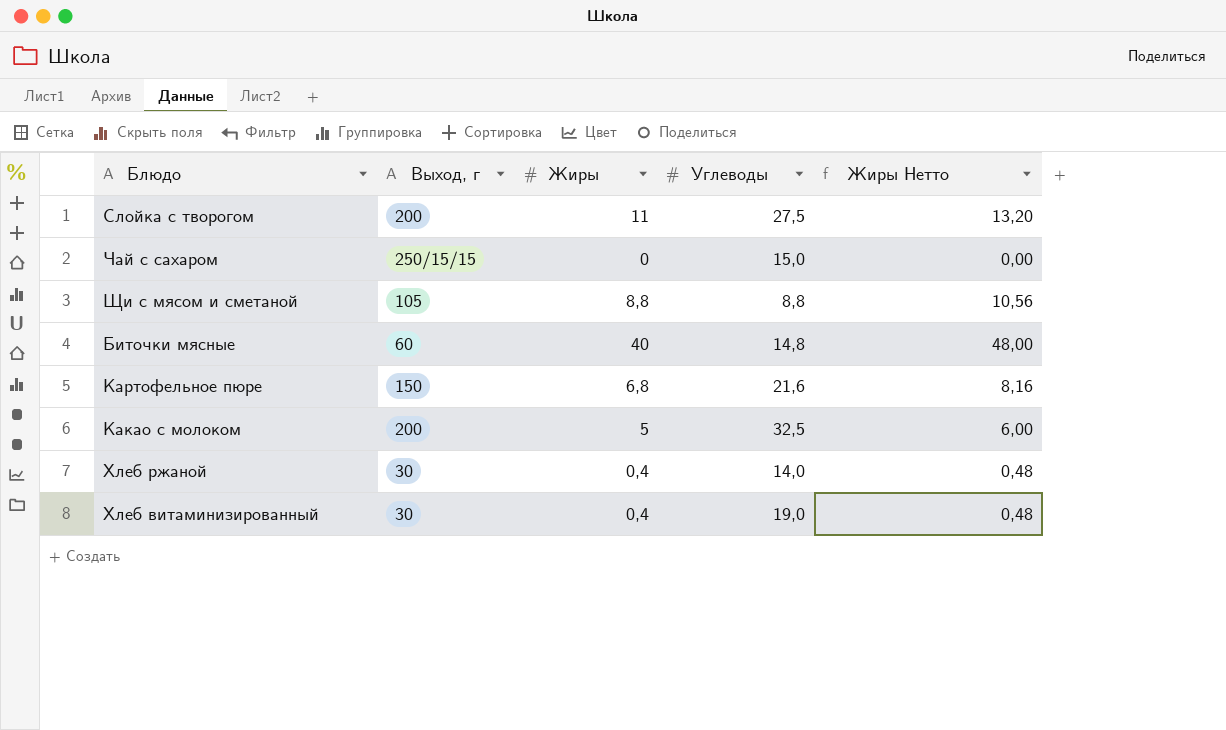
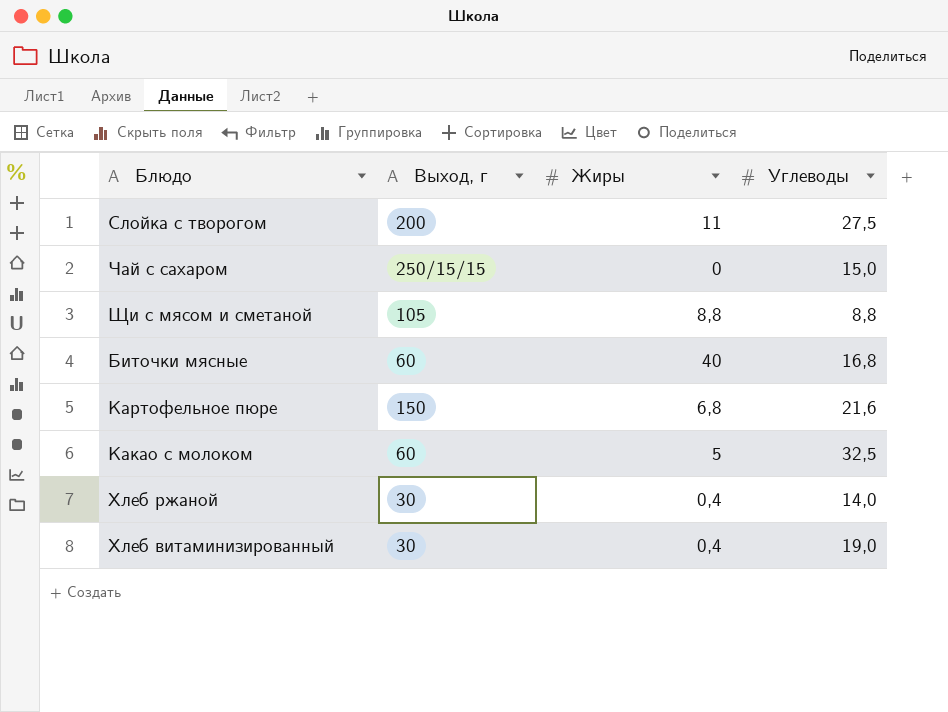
column Жиры Нетто | formula: [Жиры] * 1,2 -> none
Биточки мясные | Углеводы: 14,8 -> 16,8
Какао с молоком | Выход, г: 200 -> 60

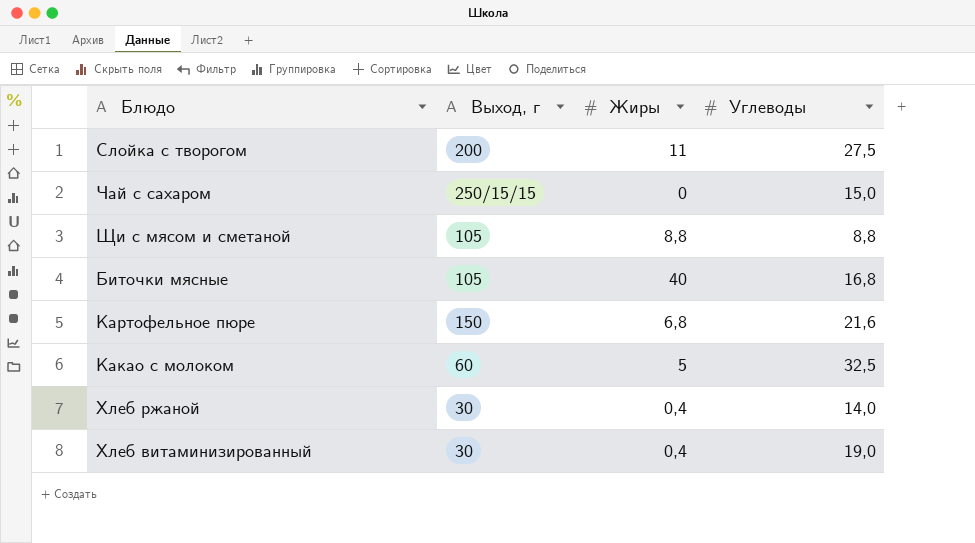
Биточки мясные | Выход, г: 60 -> 105

